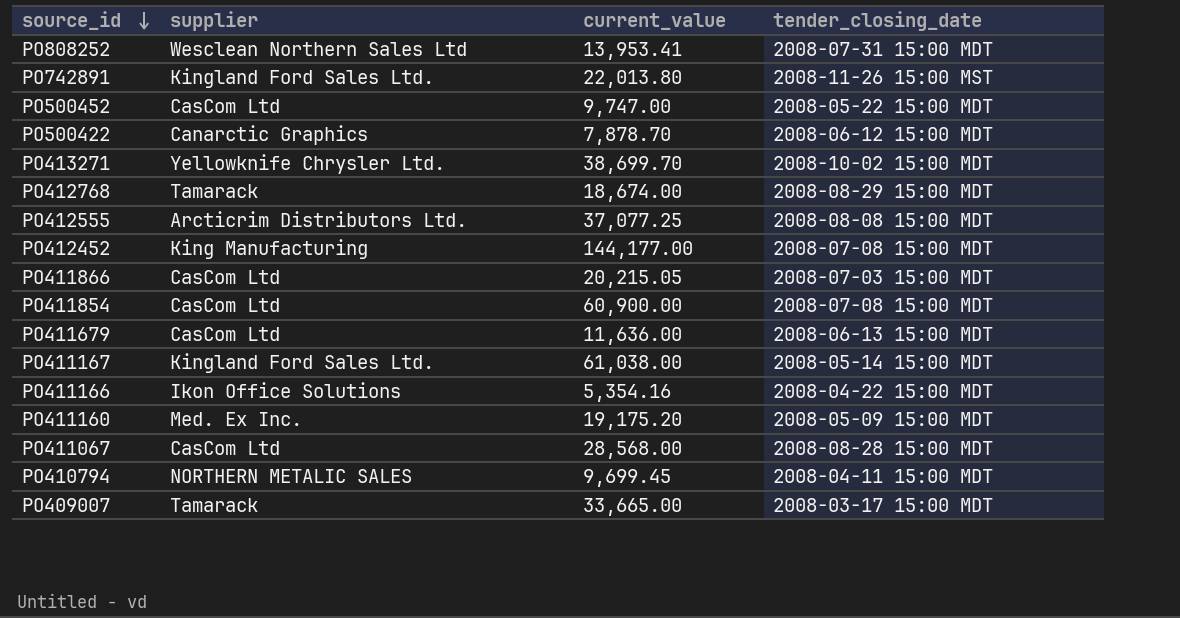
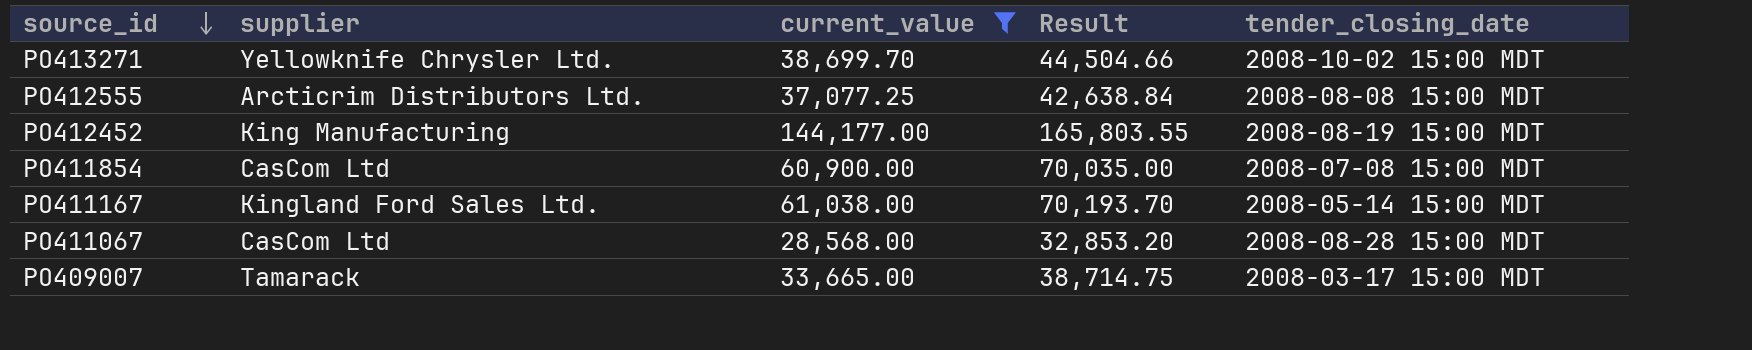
filter: none -> current_value >= 28,568.00
column Result | formula: none -> [current_value] * 1.15
PO412452 | tender_closing_date: 2008-07-08 15:00 MDT -> 2008-08-19 15:00 MDT

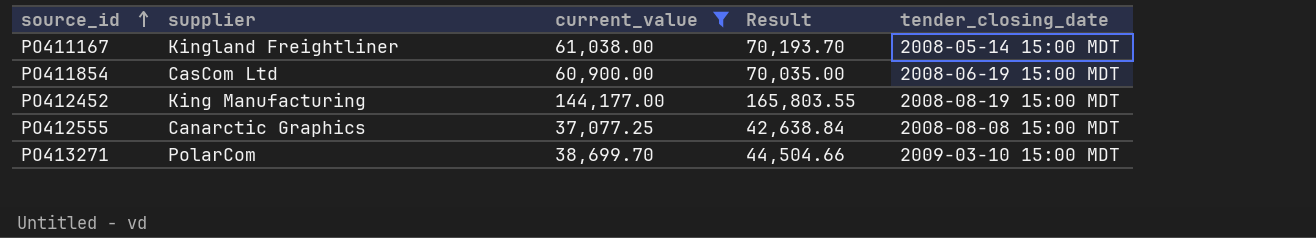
row order: source_id descending -> source_id ascending
row PO411067: CasCom Ltd | 28,568.00 | 32,853.20 | 2008-08-28 15:00 MDT -> none
row PO409007: Tamarack | 33,665.00 | 38,714.75 | 2008-03-17 15:00 MDT -> none
PO411167 | supplier: Kingland Ford Sales Ltd. -> Kingland Freightliner
PO411854 | tender_closing_date: 2008-07-08 15:00 MDT -> 2008-06-19 15:00 MDT
PO412555 | supplier: Arcticrim Distributors Ltd. -> Canarctic Graphics
PO413271 | supplier: Yellowknife Chrysler Ltd. -> PolarCom
PO413271 | tender_closing_date: 2008-10-02 15:00 MDT -> 2009-03-10 15:00 MDT

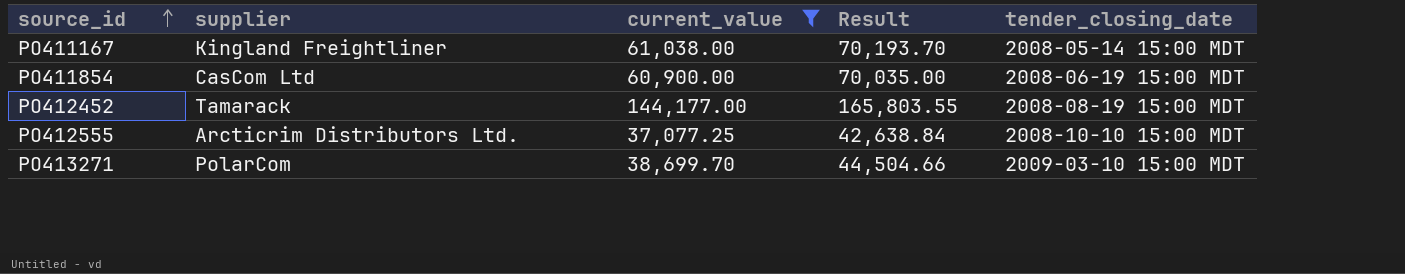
PO412452 | supplier: King Manufacturing -> Tamarack
PO412555 | supplier: Canarctic Graphics -> Arcticrim Distributors Ltd.
PO412555 | tender_closing_date: 2008-08-08 15:00 MDT -> 2008-10-10 15:00 MDT

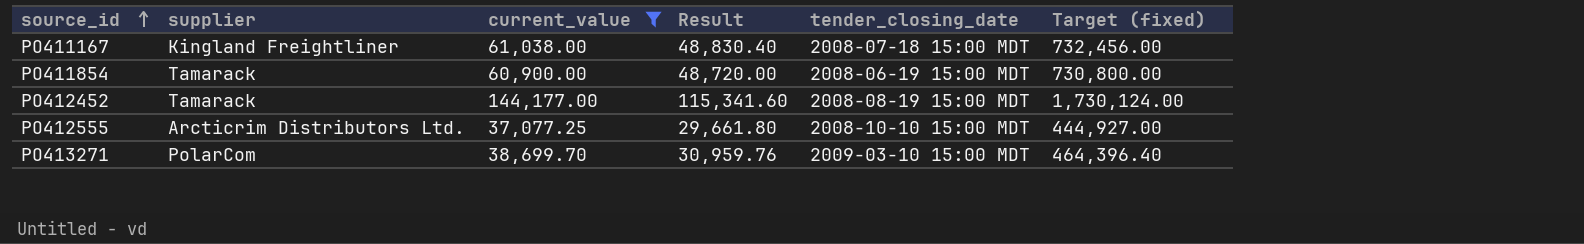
column Result | formula: [current_value] * 1.15 -> [current_value] * 0.8
column Target (fixed) | formula: none -> [current_value] * 12
PO411167 | tender_closing_date: 2008-05-14 15:00 MDT -> 2008-07-18 15:00 MDT
PO411854 | supplier: CasCom Ltd -> Tamarack

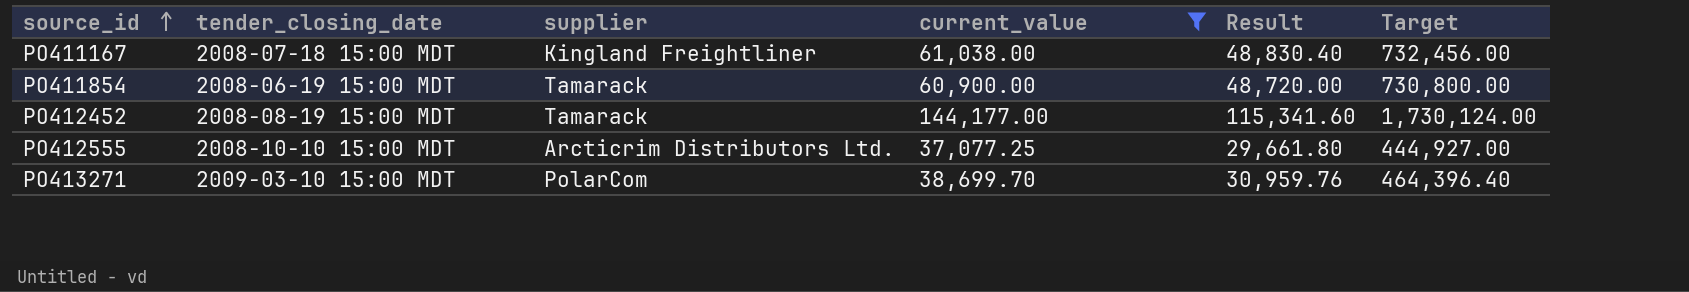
column tender_closing_date | position: 5 -> 2
column name: Target (fixed) -> Target

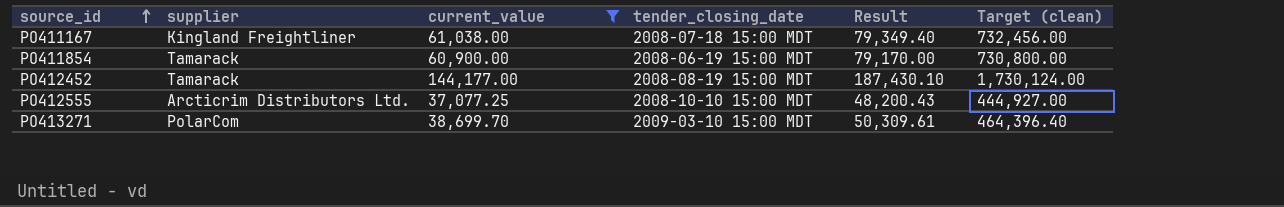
column tender_closing_date | position: 2 -> 4
column Result | formula: [current_value] * 0.8 -> [current_value] * 1.3
column name: Target -> Target (clean)

